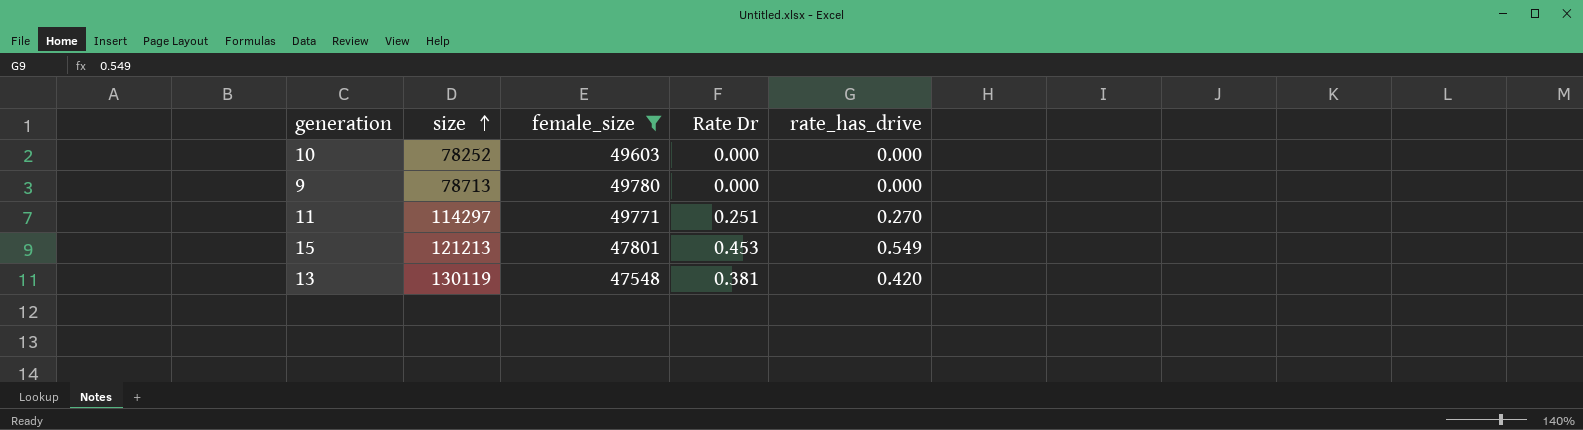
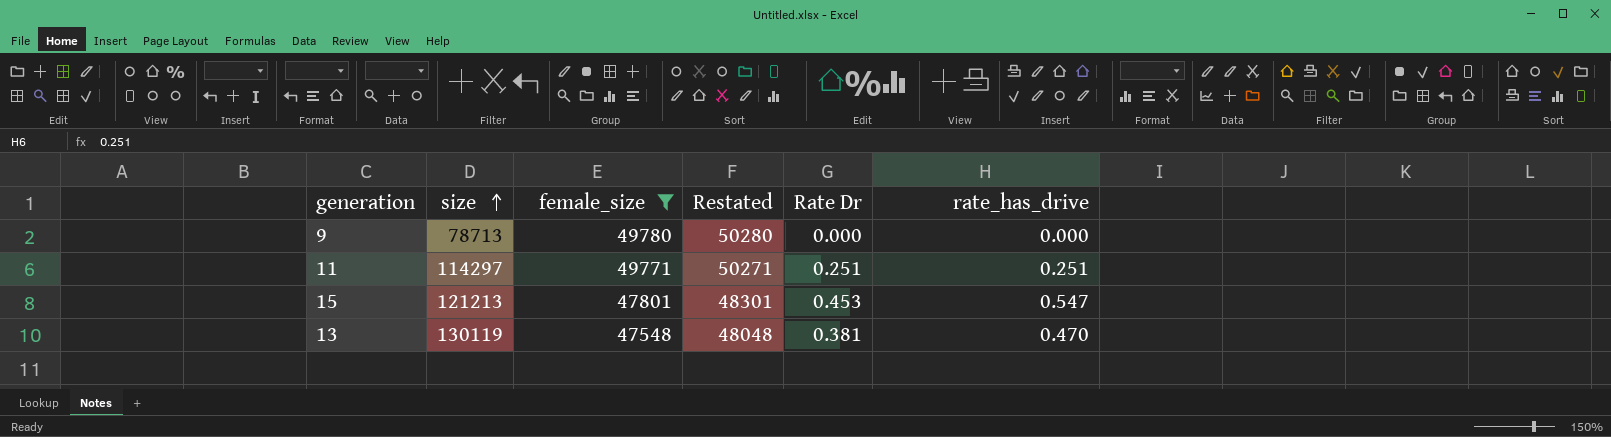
column Restated | formula: none -> [female_size] + 500
row 10: 78252 | 49603 | 0.000 | 0.000 -> none
11 | rate_has_drive: 0.270 -> 0.251
15 | rate_has_drive: 0.549 -> 0.547
13 | rate_has_drive: 0.420 -> 0.470

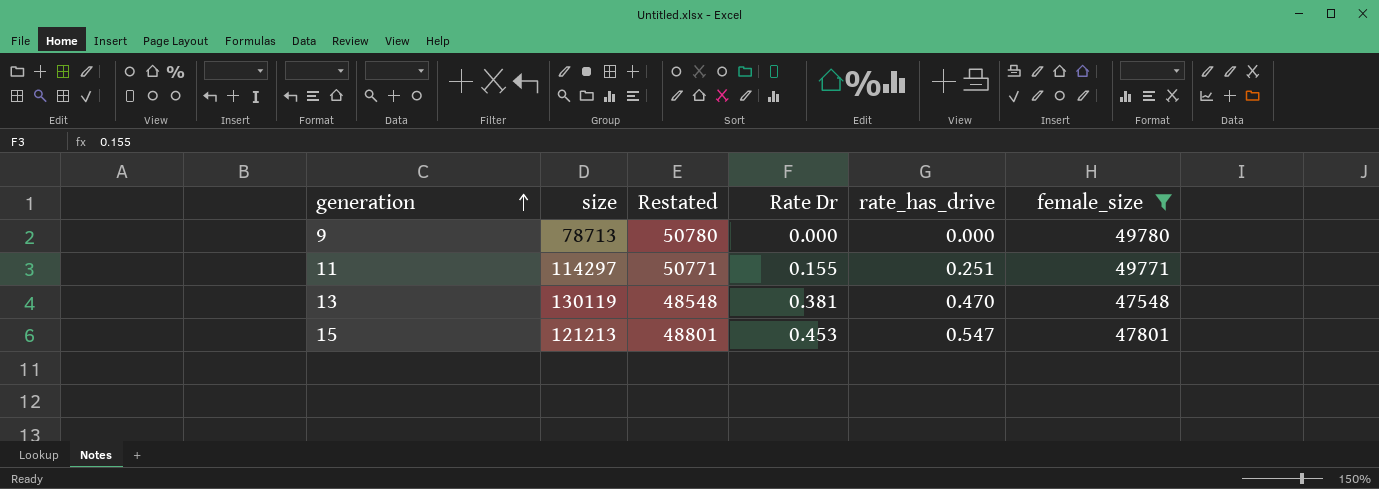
row order: size ascending -> generation ascending
column Restated | formula: [female_size] + 500 -> [female_size] + 1000
column female_size | position: 3 -> 6
11 | Rate Dr: 0.251 -> 0.155

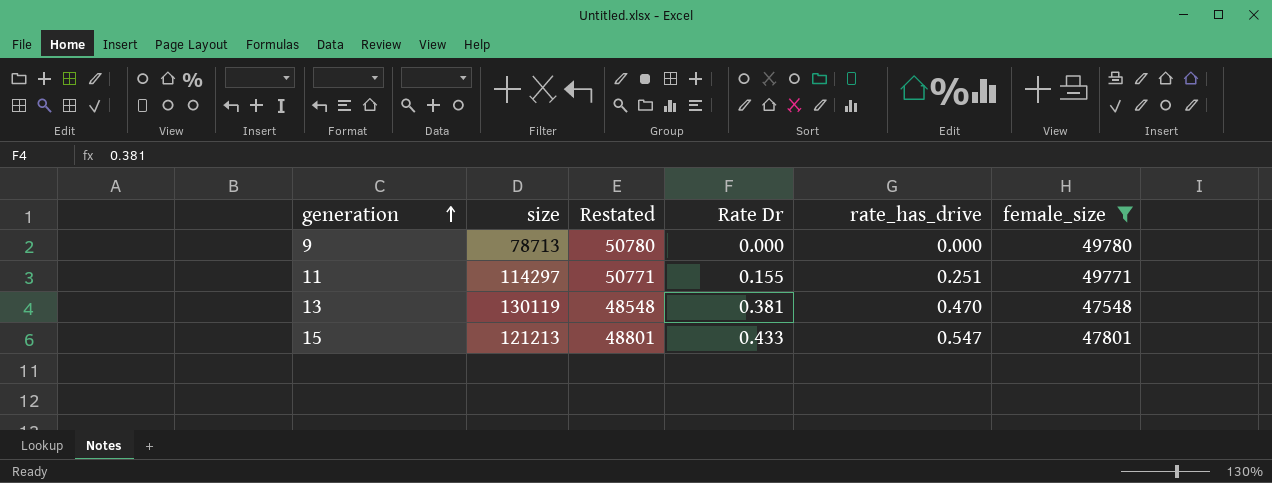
15 | Rate Dr: 0.453 -> 0.433

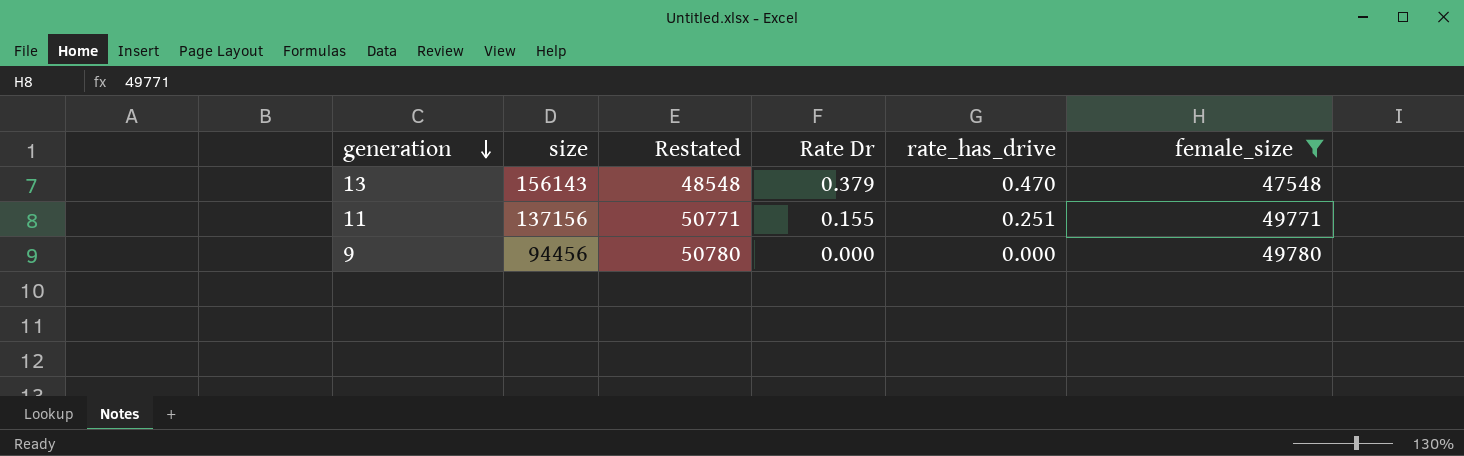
row order: generation ascending -> generation descending
row 15: 121213 | 48801 | 0.433 | 0.547 | 47801 -> none
13 | size: 130119 -> 156143
13 | Rate Dr: 0.381 -> 0.379
11 | size: 114297 -> 137156
9 | size: 78713 -> 94456

